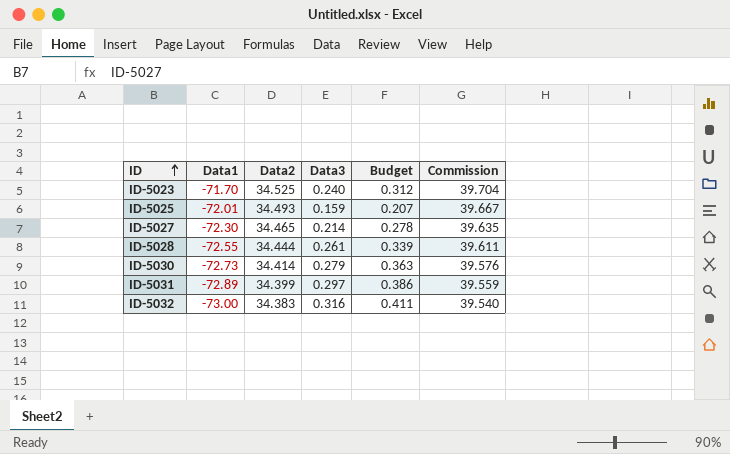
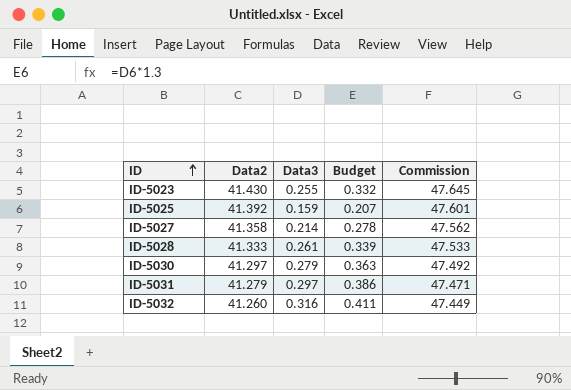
column Data1 | position: 2 -> none
ID-5023 | Data2: 34.525 -> 41.430
ID-5023 | Data3: 0.240 -> 0.255
ID-5023 | Budget: 0.312 -> 0.332
ID-5023 | Commission: 39.704 -> 47.645
ID-5025 | Data2: 34.493 -> 41.392
ID-5025 | Commission: 39.667 -> 47.601
ID-5027 | Data2: 34.465 -> 41.358
ID-5027 | Commission: 39.635 -> 47.562
ID-5028 | Data2: 34.444 -> 41.333
ID-5028 | Commission: 39.611 -> 47.533
ID-5030 | Data2: 34.414 -> 41.297
ID-5030 | Commission: 39.576 -> 47.492
ID-5031 | Data2: 34.399 -> 41.279
ID-5031 | Commission: 39.559 -> 47.471
ID-5032 | Data2: 34.383 -> 41.260
ID-5032 | Commission: 39.540 -> 47.449

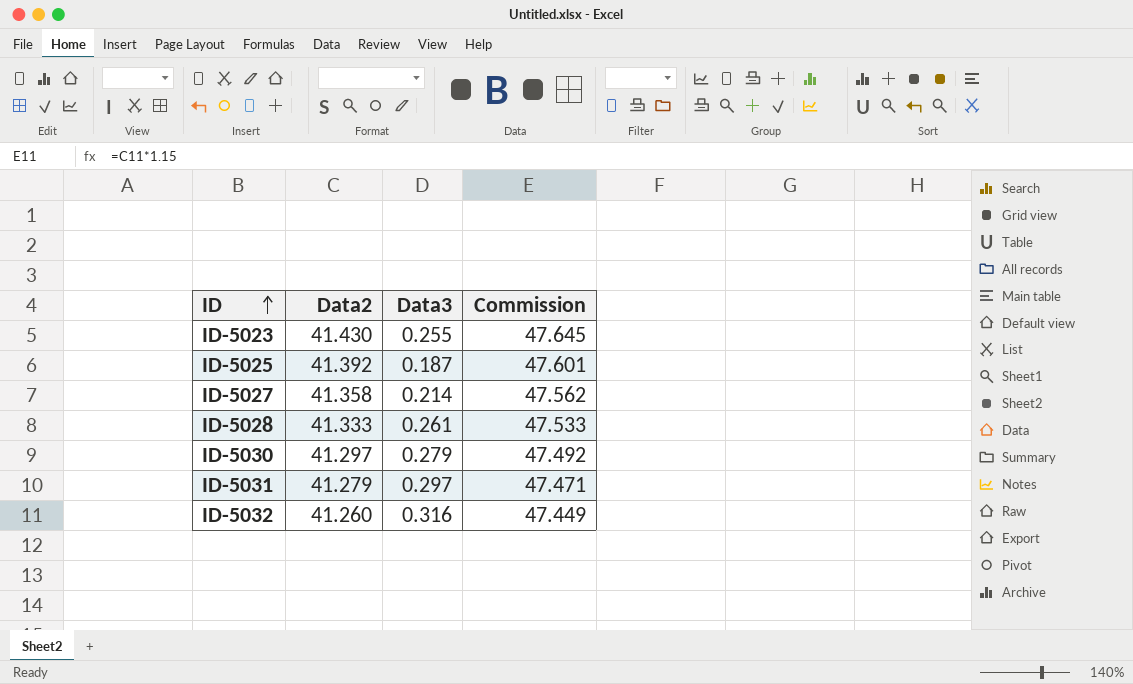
column Budget | formula: [Data3] * 1.3 -> none
ID-5025 | Data3: 0.159 -> 0.187

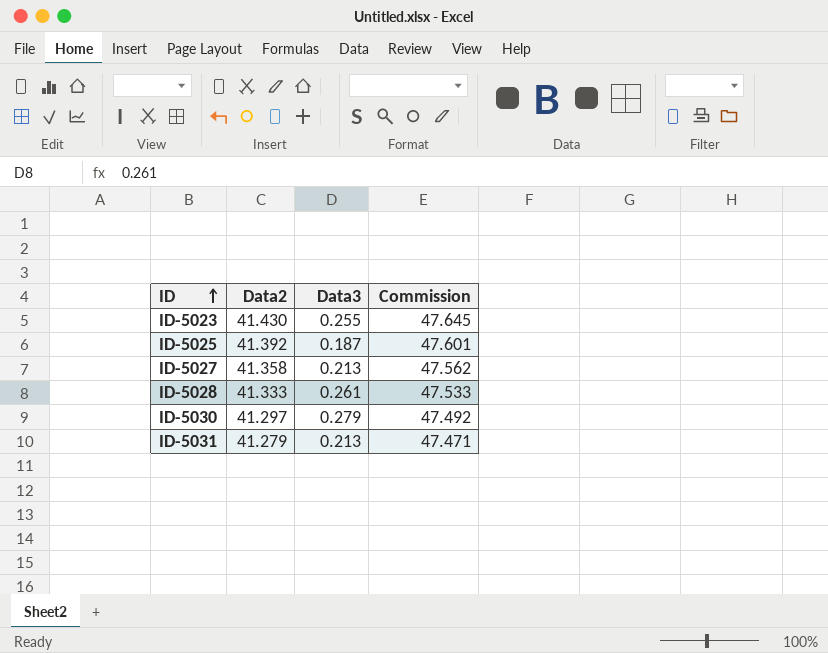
row ID-5032: 41.260 | 0.316 | 47.449 -> none
ID-5027 | Data3: 0.214 -> 0.213
ID-5031 | Data3: 0.297 -> 0.213

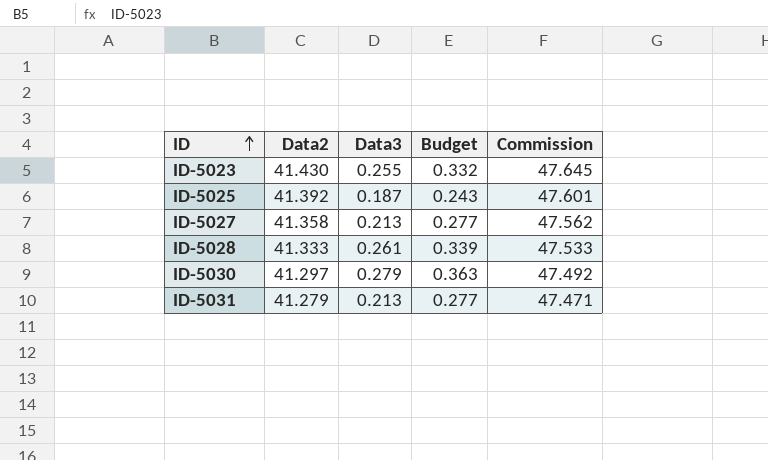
column Budget | formula: none -> [Data3] * 1.3

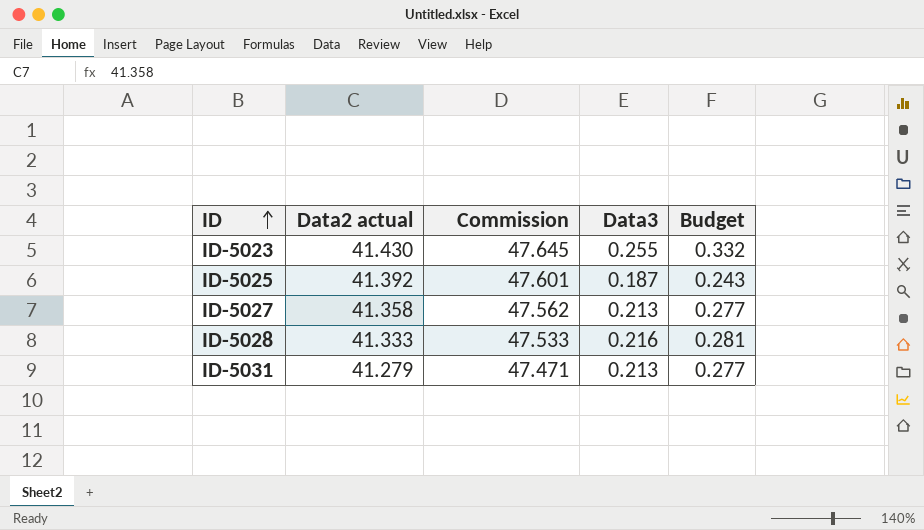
column name: Data2 -> Data2 actual
column Commission | position: 5 -> 3
row ID-5030: 41.297 | 0.279 | 0.363 | 47.492 -> none
ID-5028 | Data3: 0.261 -> 0.216
ID-5028 | Budget: 0.339 -> 0.281

